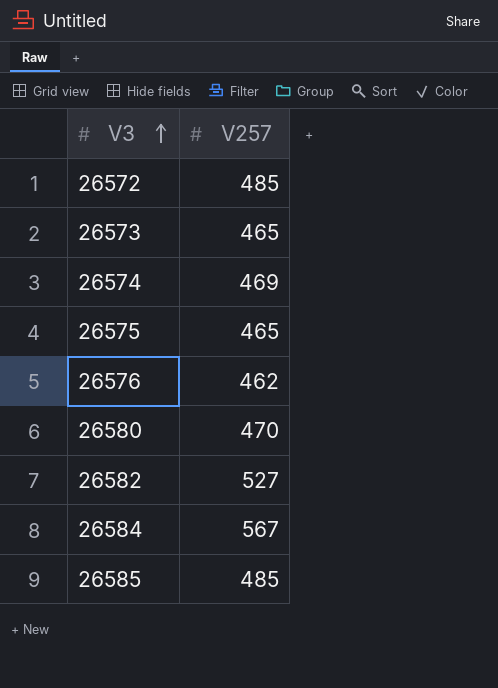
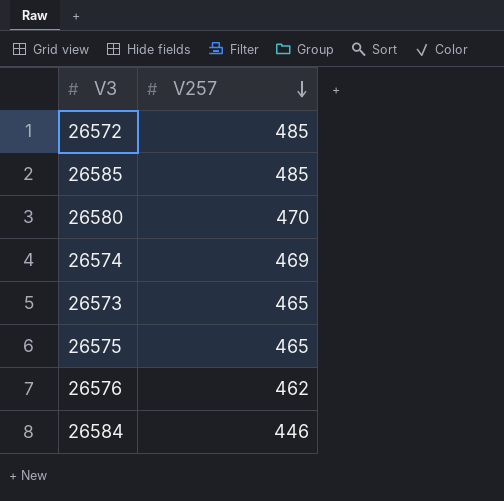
row order: V3 ascending -> V257 descending
row 26582: 527 -> none
26584 | V257: 567 -> 446

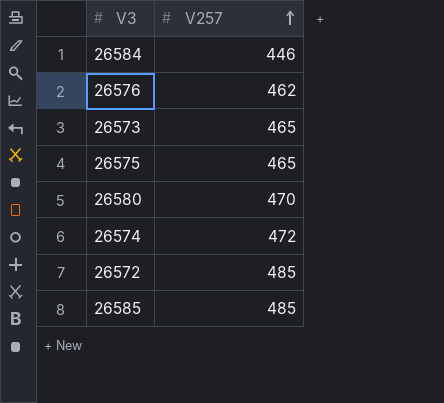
row order: V257 descending -> V257 ascending
26574 | V257: 469 -> 472

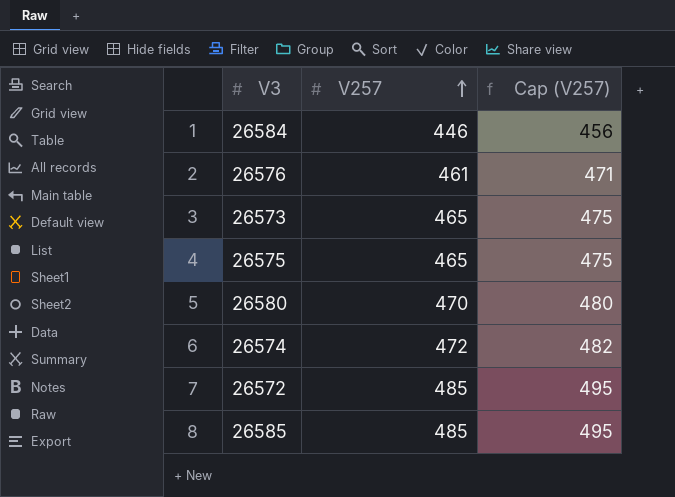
column Cap (V257) | formula: none -> [V257] + 10
26576 | V257: 462 -> 461

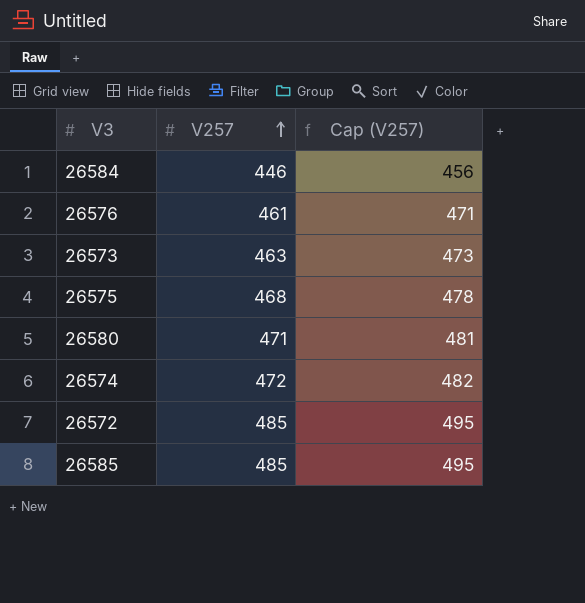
26573 | V257: 465 -> 463
26573 | Cap (V257): 475 -> 473
26575 | V257: 465 -> 468
26575 | Cap (V257): 475 -> 478
26580 | V257: 470 -> 471
26580 | Cap (V257): 480 -> 481

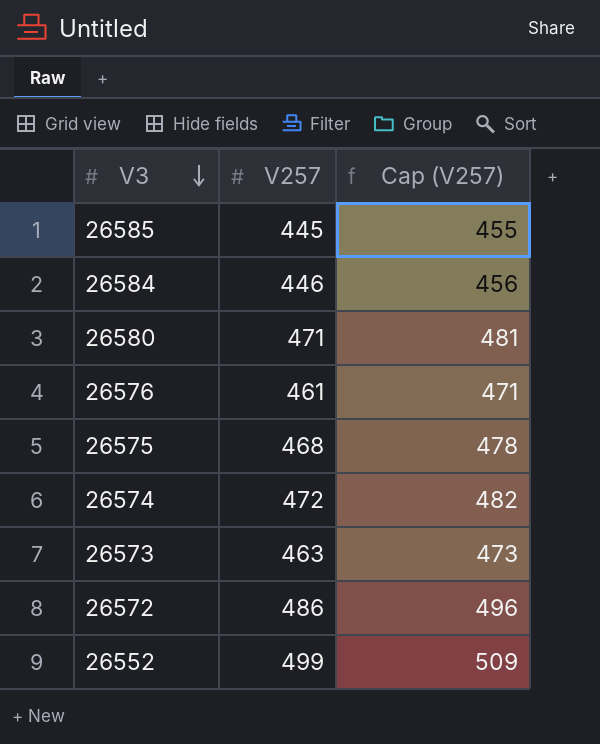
row order: V257 ascending -> V3 descending
26585 | V257: 485 -> 445
26585 | Cap (V257): 495 -> 455
26572 | V257: 485 -> 486
26572 | Cap (V257): 495 -> 496
row 26552: none -> 499 | 509

